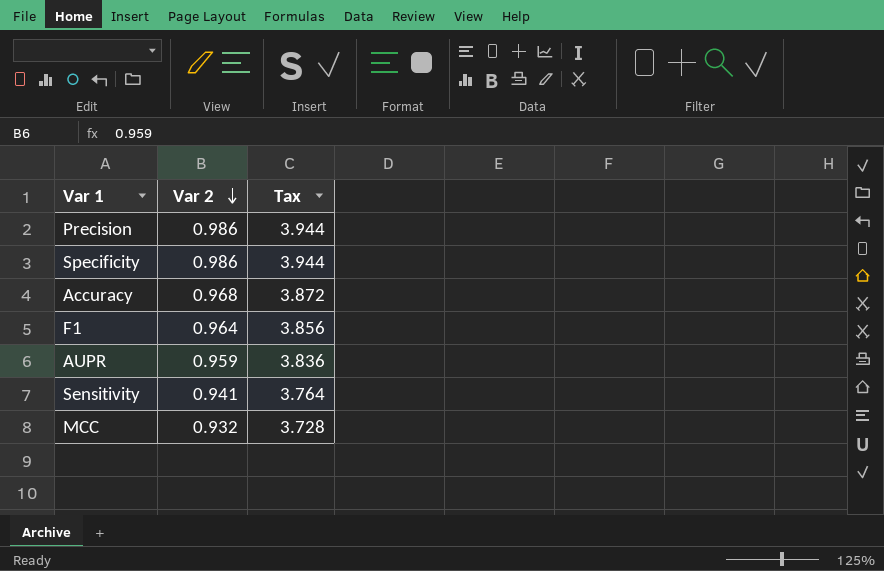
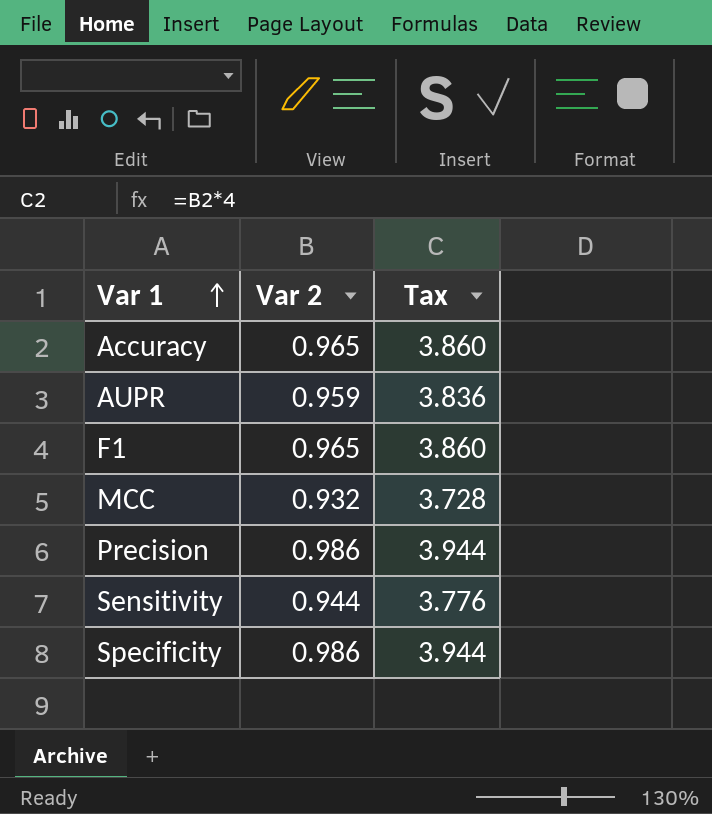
row order: Var 2 descending -> Var 1 ascending
Accuracy | Var 2: 0.968 -> 0.965
Accuracy | Tax: 3.872 -> 3.860
F1 | Var 2: 0.964 -> 0.965
F1 | Tax: 3.856 -> 3.860
Sensitivity | Var 2: 0.941 -> 0.944
Sensitivity | Tax: 3.764 -> 3.776

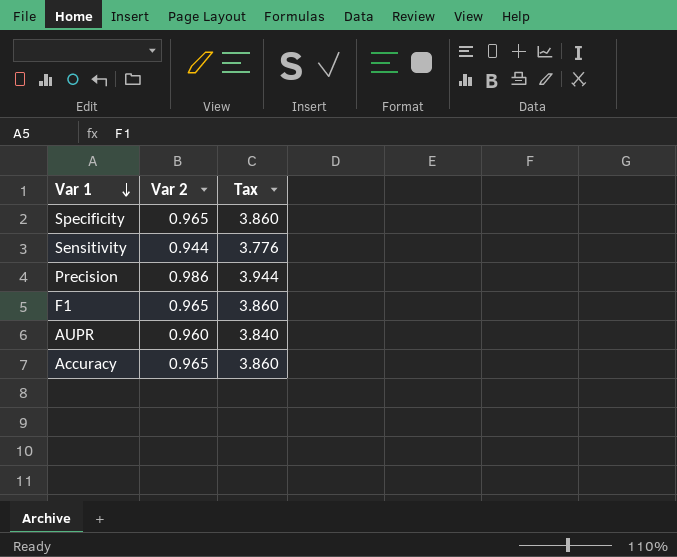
row order: Var 1 ascending -> Var 1 descending
row MCC: 0.932 | 3.728 -> none
Specificity | Var 2: 0.986 -> 0.965
Specificity | Tax: 3.944 -> 3.860
AUPR | Var 2: 0.959 -> 0.960
AUPR | Tax: 3.836 -> 3.840

